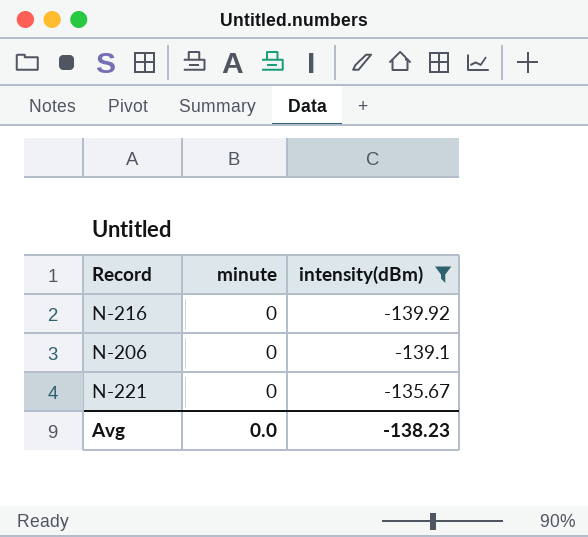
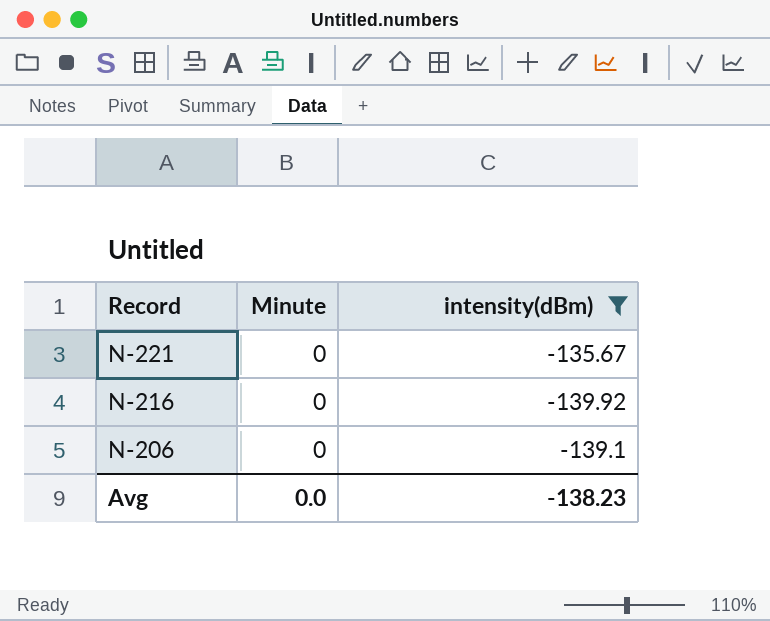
row order: intensity(dBm) ascending -> Record descending
column name: minute -> Minute

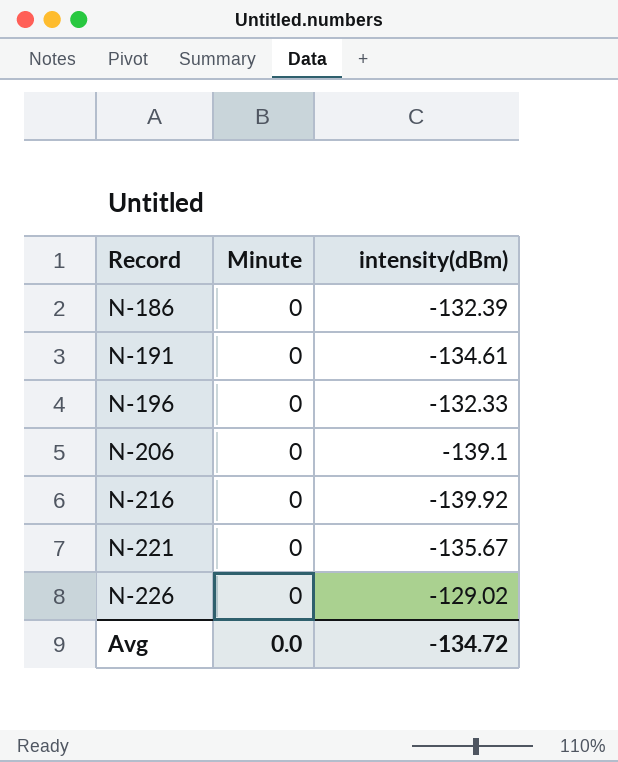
filter: intensity(dBm) <= -135.67 -> none
row order: Record descending -> Record ascending
Avg | intensity(dBm): -138.23 -> -134.72

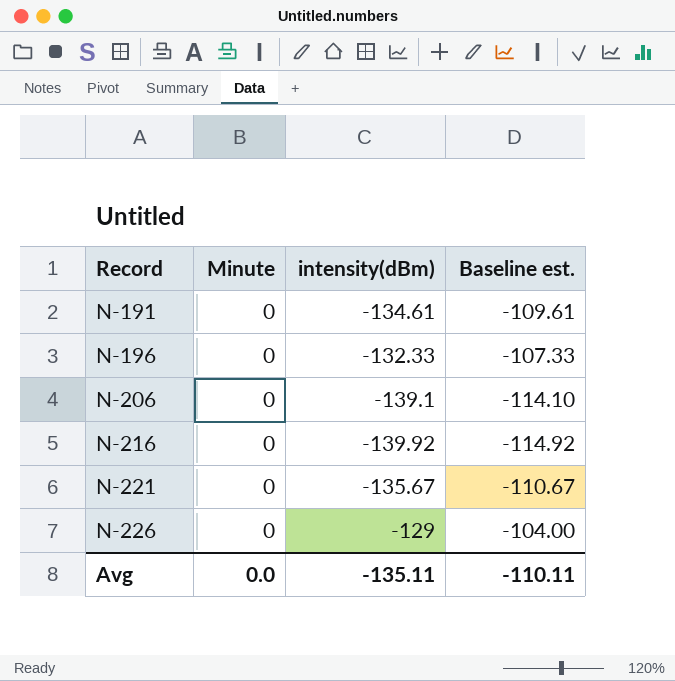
column Baseline est. | formula: none -> [intensity(dBm)] + 25
row N-186: 0 | -132.39 -> none
N-226 | intensity(dBm): -129.02 -> -129
Avg | intensity(dBm): -134.72 -> -135.11

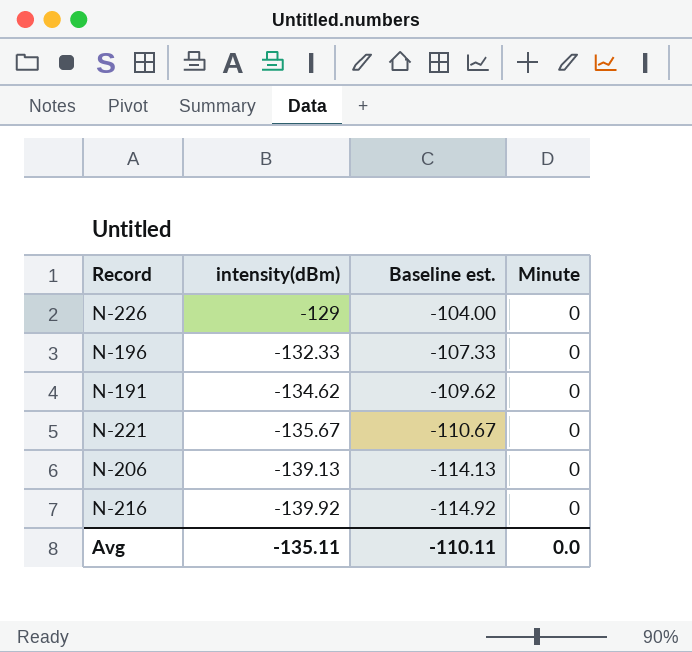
row order: Record ascending -> intensity(dBm) descending
column Minute | position: 2 -> 4
N-191 | intensity(dBm): -134.61 -> -134.62
N-191 | Baseline est.: -109.61 -> -109.62
N-206 | intensity(dBm): -139.1 -> -139.13
N-206 | Baseline est.: -114.10 -> -114.13

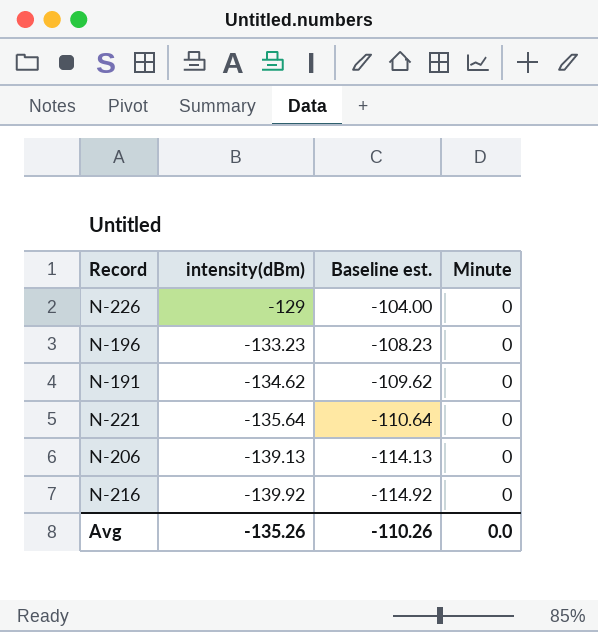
N-196 | intensity(dBm): -132.33 -> -133.23
N-196 | Baseline est.: -107.33 -> -108.23
N-221 | intensity(dBm): -135.67 -> -135.64
N-221 | Baseline est.: -110.67 -> -110.64
Avg | intensity(dBm): -135.11 -> -135.26
Avg | Baseline est.: -110.11 -> -110.26

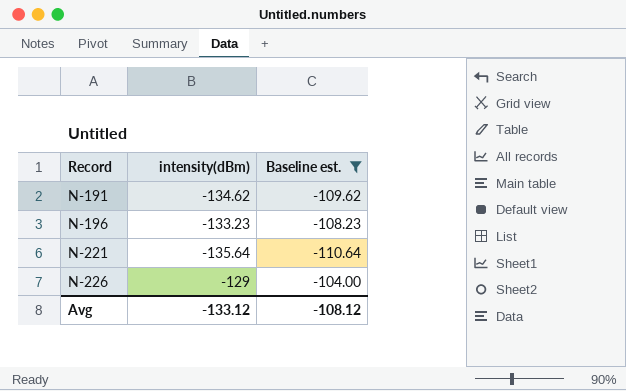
filter: none -> Baseline est. >= -110.64
row order: intensity(dBm) descending -> Record ascending
column Minute | position: 4 -> none
Avg | intensity(dBm): -135.26 -> -133.12
Avg | Baseline est.: -110.26 -> -108.12

